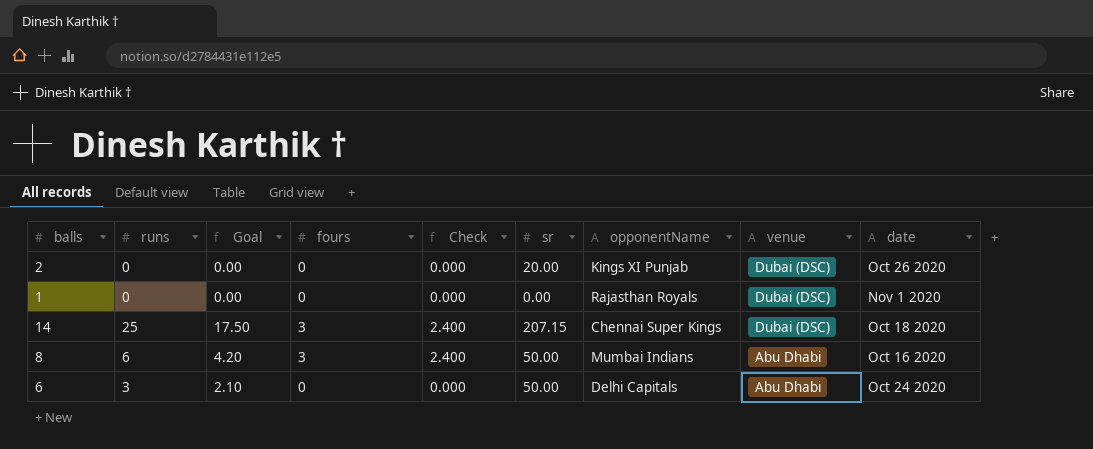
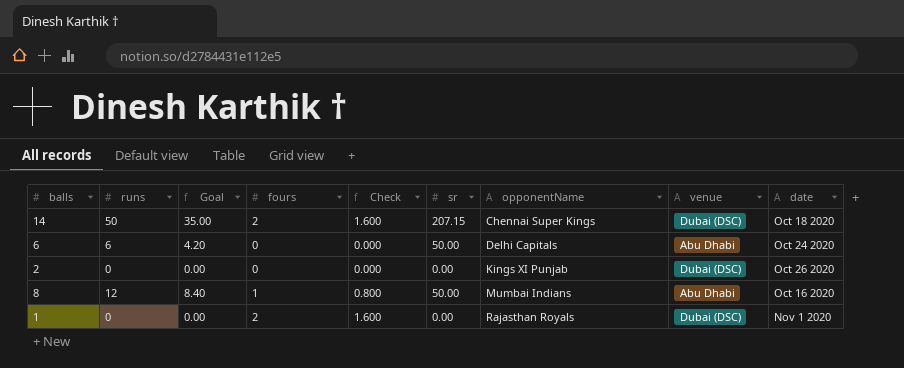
row order: venue descending -> opponentName ascending
14 | runs: 25 -> 50
14 | Goal: 17.50 -> 35.00
14 | fours: 3 -> 2
14 | Check: 2.400 -> 1.600
6 | runs: 3 -> 6
6 | Goal: 2.10 -> 4.20
2 | sr: 20.00 -> 0.00
8 | runs: 6 -> 12
8 | Goal: 4.20 -> 8.40
8 | fours: 3 -> 1
8 | Check: 2.400 -> 0.800
1 | fours: 0 -> 2
1 | Check: 0.000 -> 1.600

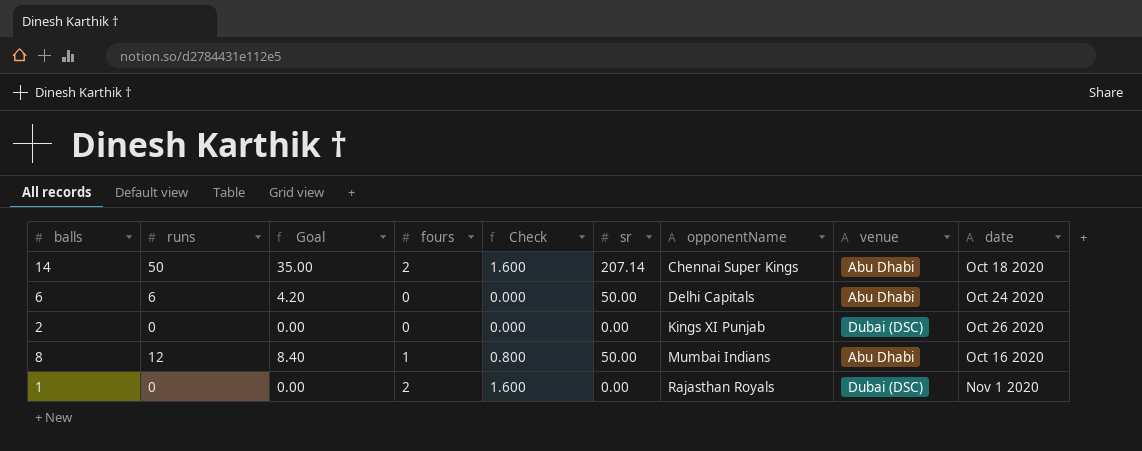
14 | sr: 207.15 -> 207.14
14 | venue: Dubai (DSC) -> Abu Dhabi

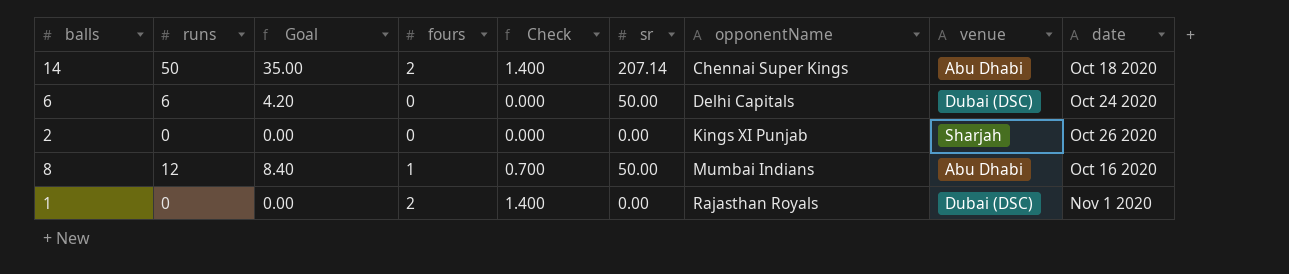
column Check | formula: [fours] * 0.8 -> [fours] * 0.7
6 | venue: Abu Dhabi -> Dubai (DSC)
2 | venue: Dubai (DSC) -> Sharjah

